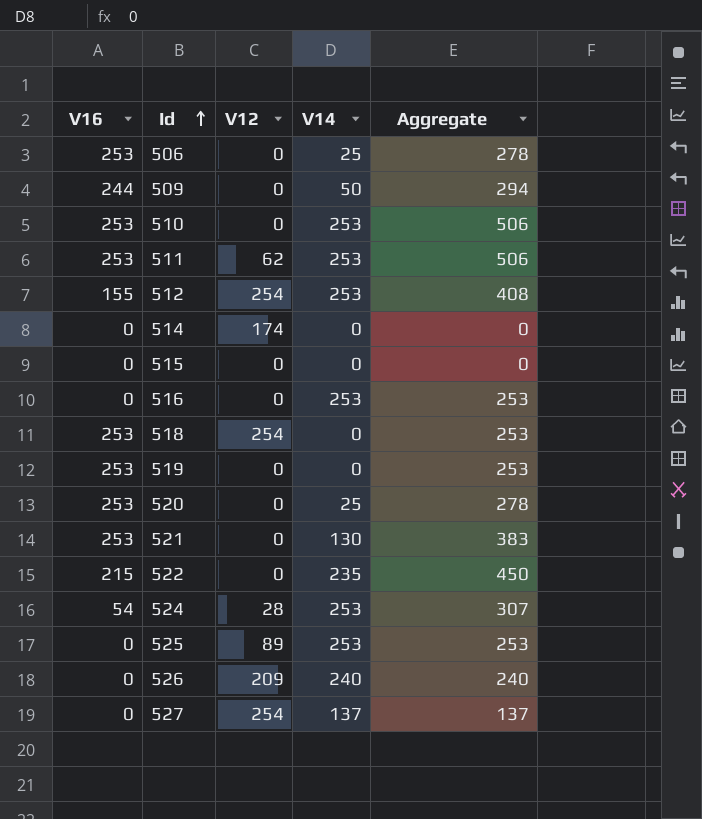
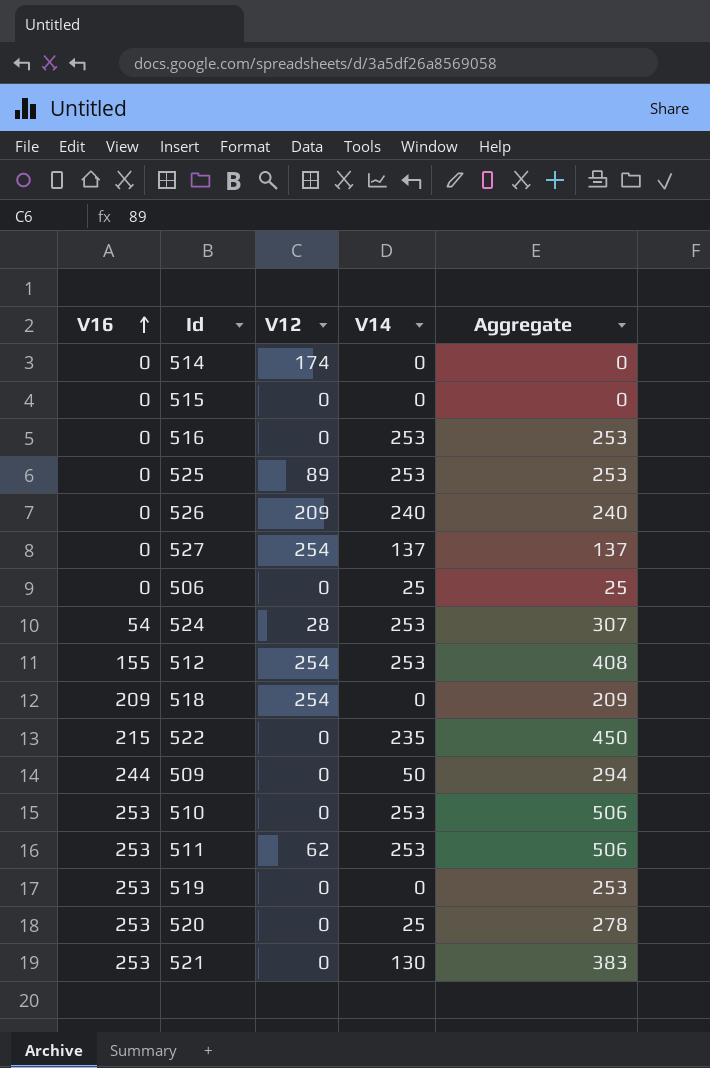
row order: Id ascending -> V16 ascending
506 | V16: 253 -> 0
506 | Aggregate: 278 -> 25
518 | V16: 253 -> 209
518 | Aggregate: 253 -> 209

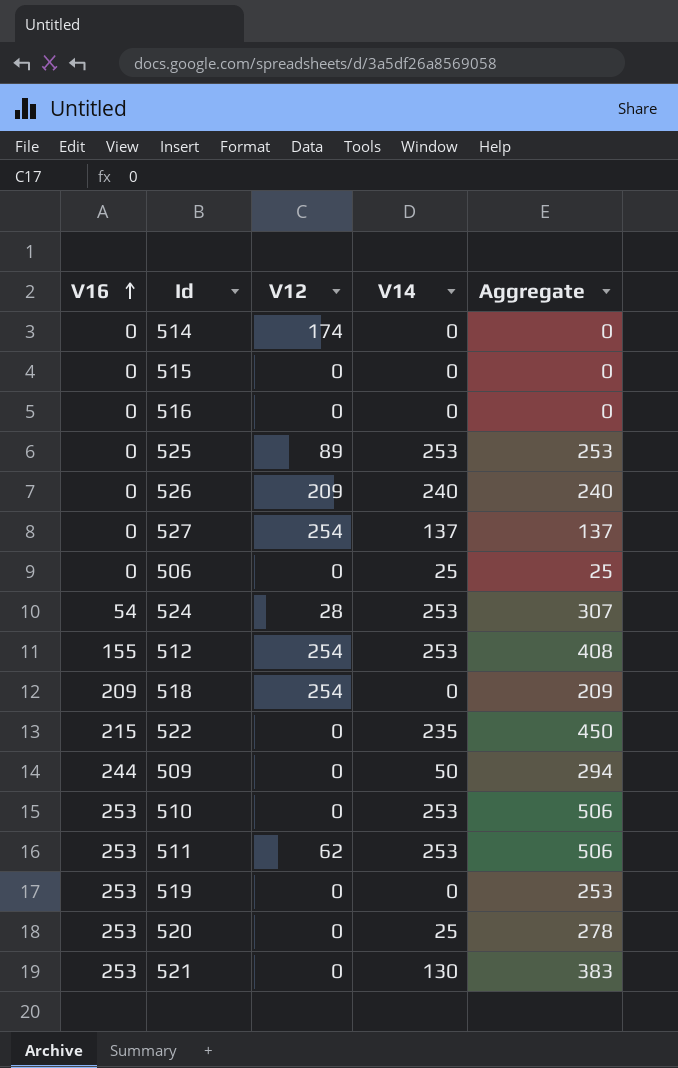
516 | V14: 253 -> 0
516 | Aggregate: 253 -> 0

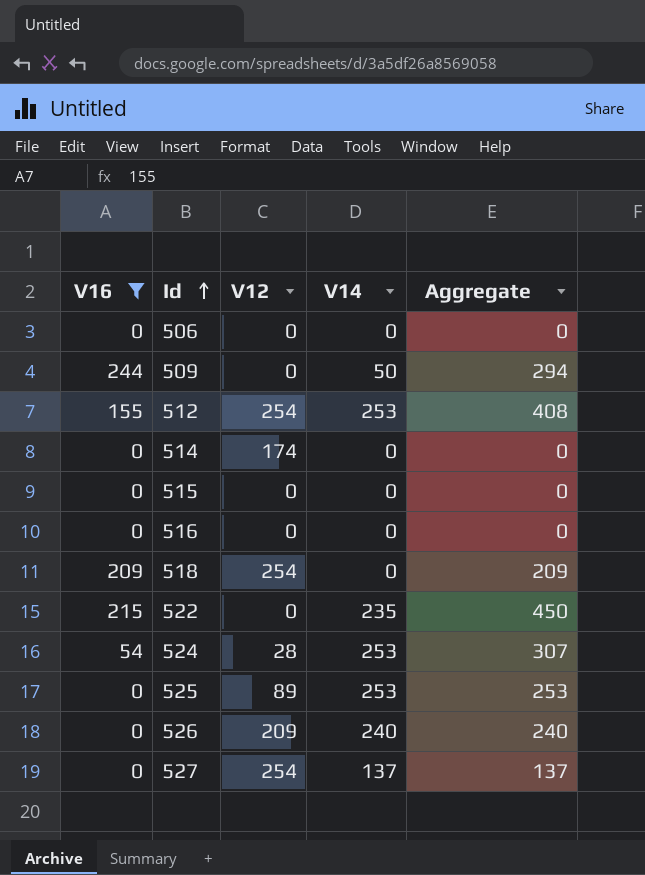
filter: none -> V16 != 253
row order: V16 ascending -> Id ascending
506 | V14: 25 -> 0
506 | Aggregate: 25 -> 0

